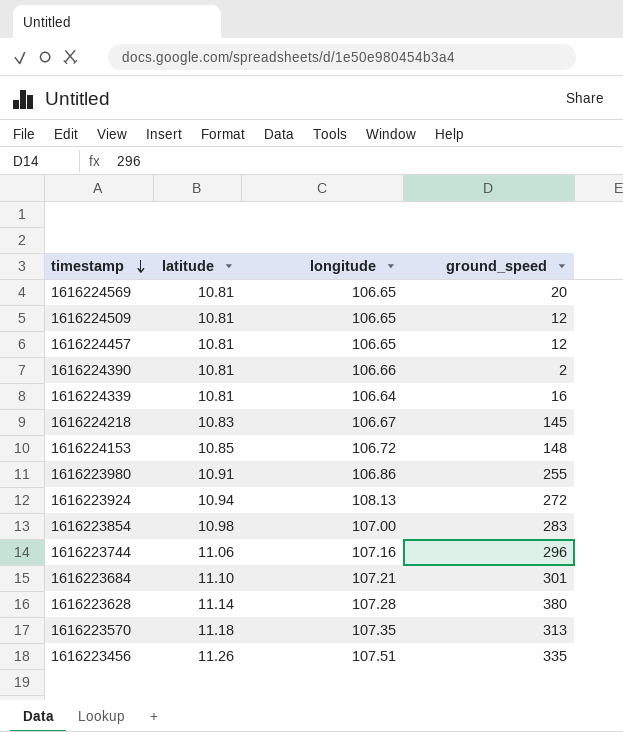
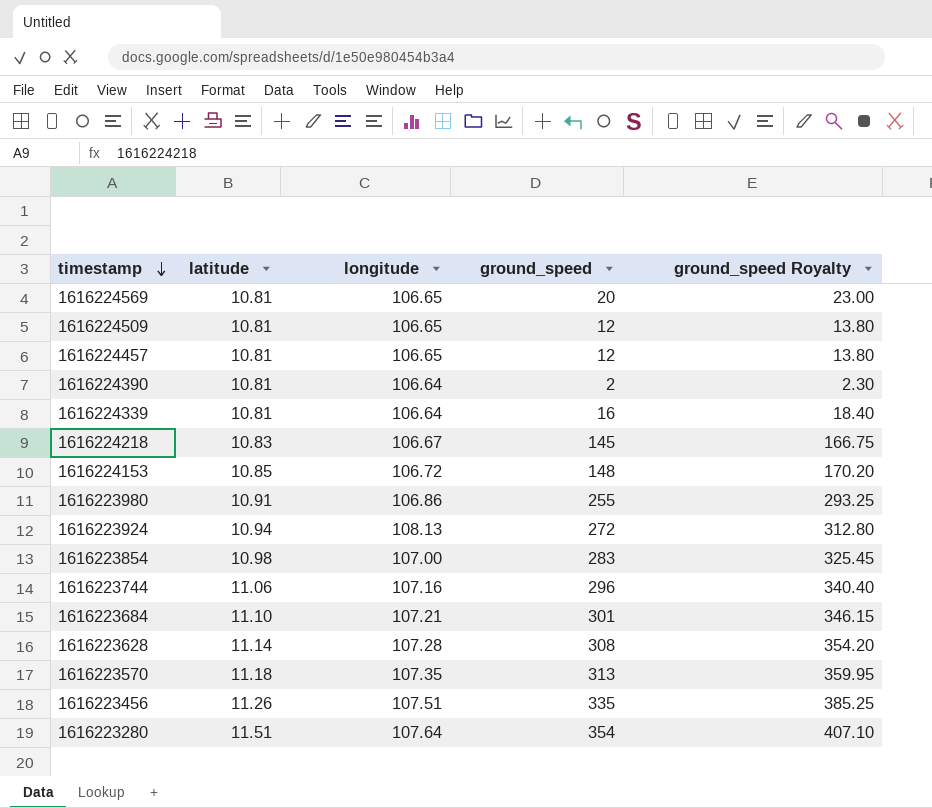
column ground_speed Royalty | formula: none -> [ground_speed] * 1.15
1616224390 | longitude: 106.66 -> 106.64
1616223628 | ground_speed: 380 -> 308
row 1616223280: none -> 11.51 | 107.64 | 354 | 407.10

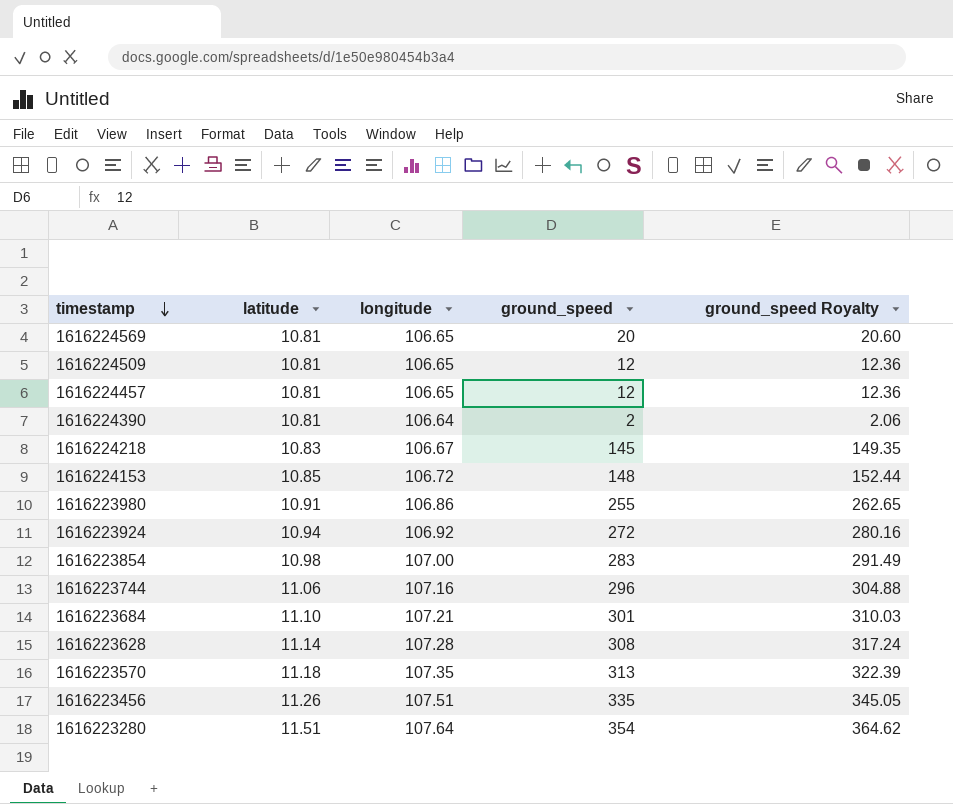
column ground_speed Royalty | formula: [ground_speed] * 1.15 -> [ground_speed] * 1.03
row 1616224339: 10.81 | 106.64 | 16 | 18.40 -> none
1616223924 | longitude: 108.13 -> 106.92

